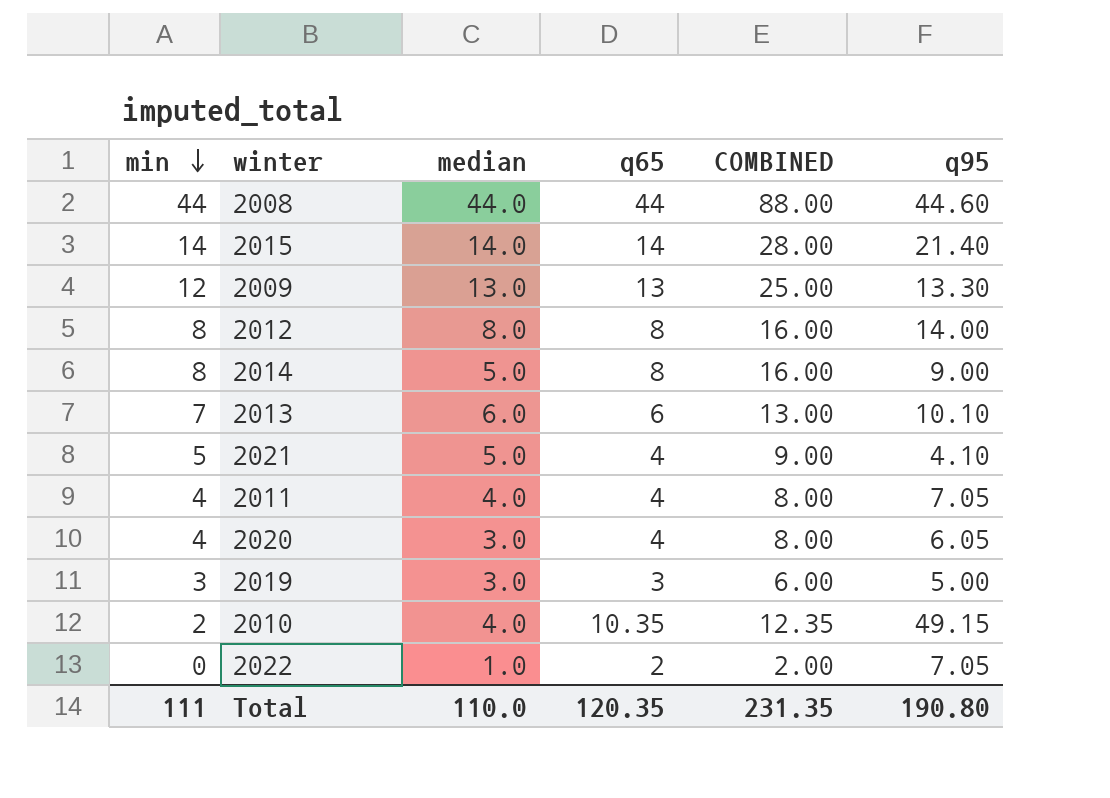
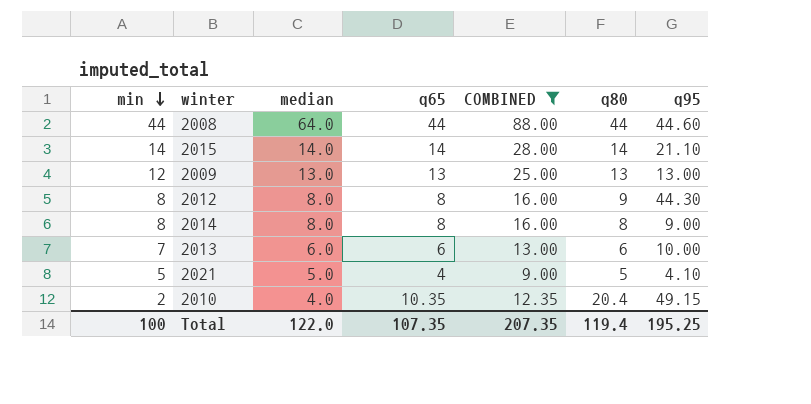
filter: none -> COMBINED >= 9.00
column q80 | position: none -> 6
2008 | median: 44.0 -> 64.0
2015 | q95: 21.40 -> 21.10
2009 | q95: 13.30 -> 13.00
2012 | q95: 14.00 -> 44.30
2014 | median: 5.0 -> 8.0
2013 | q95: 10.10 -> 10.00
Total | min: 111 -> 100
Total | median: 110.0 -> 122.0
Total | q65: 120.35 -> 107.35
Total | COMBINED: 231.35 -> 207.35
Total | q95: 190.80 -> 195.25

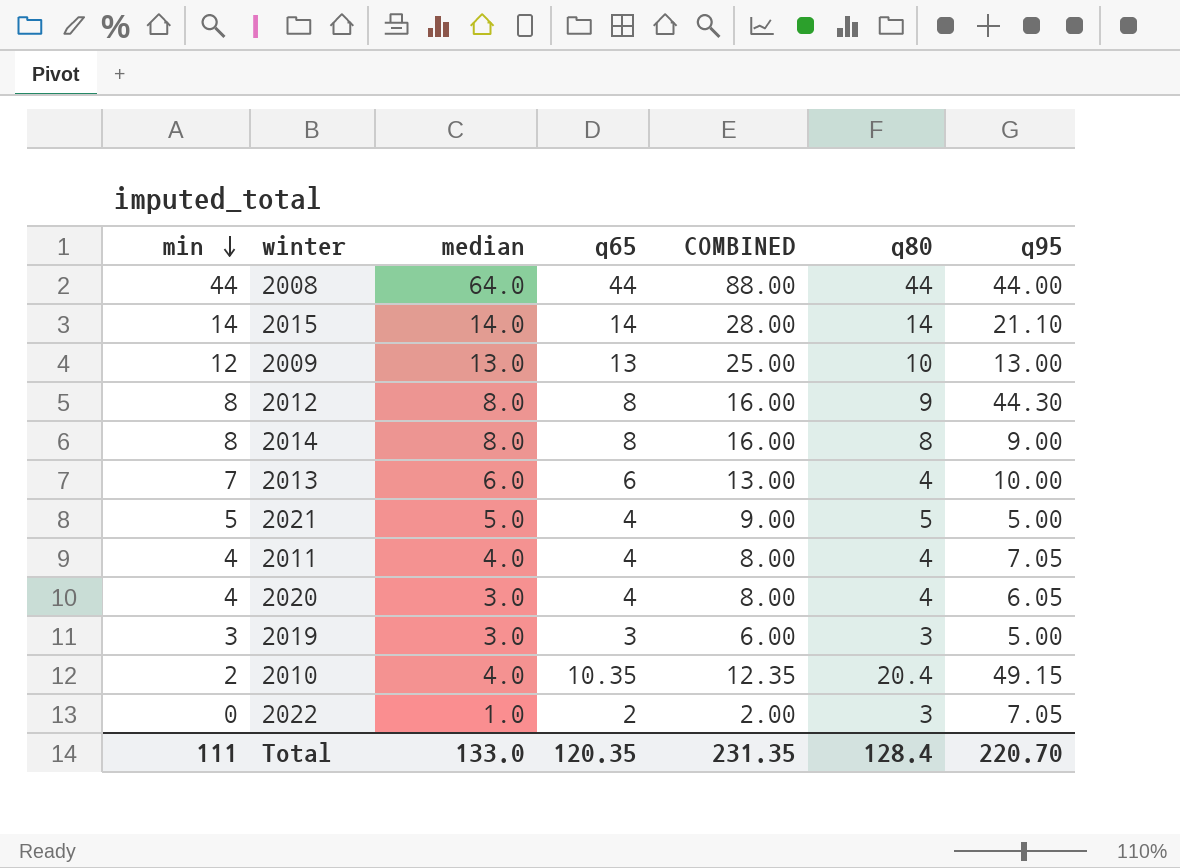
filter: COMBINED >= 9.00 -> none
2008 | q95: 44.60 -> 44.00
2009 | q80: 13 -> 10
2013 | q80: 6 -> 4
2021 | q95: 4.10 -> 5.00
Total | min: 100 -> 111
Total | median: 122.0 -> 133.0
Total | q65: 107.35 -> 120.35
Total | COMBINED: 207.35 -> 231.35
Total | q80: 119.4 -> 128.4
Total | q95: 195.25 -> 220.70

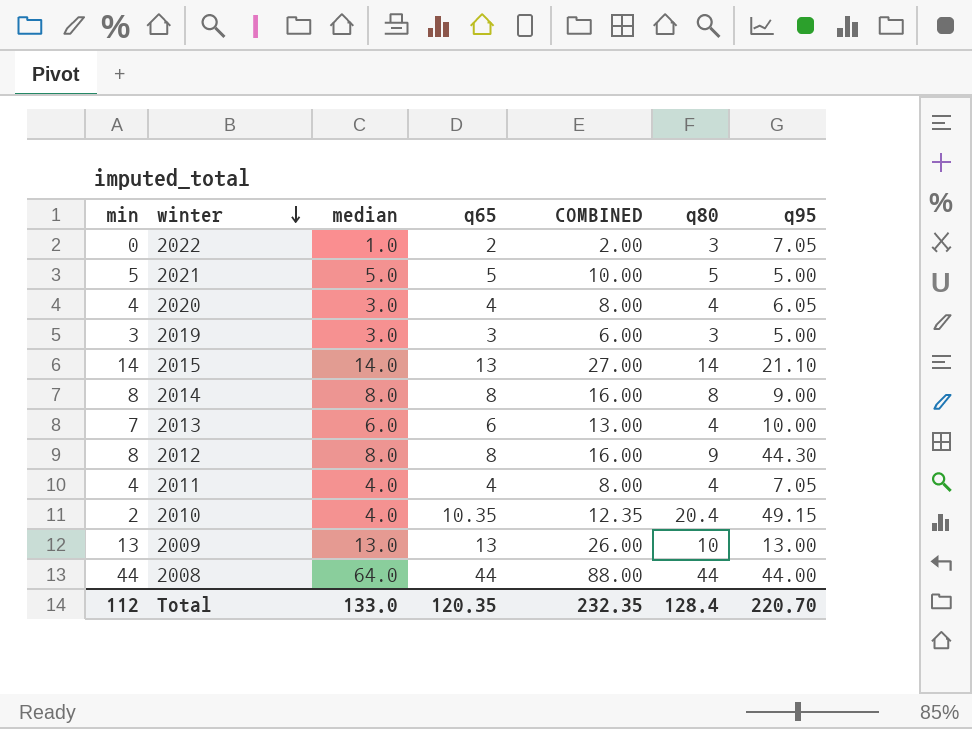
row order: min descending -> winter descending
2021 | q65: 4 -> 5
2021 | COMBINED: 9.00 -> 10.00
2015 | q65: 14 -> 13
2015 | COMBINED: 28.00 -> 27.00
2009 | min: 12 -> 13
2009 | COMBINED: 25.00 -> 26.00
Total | min: 111 -> 112
Total | COMBINED: 231.35 -> 232.35

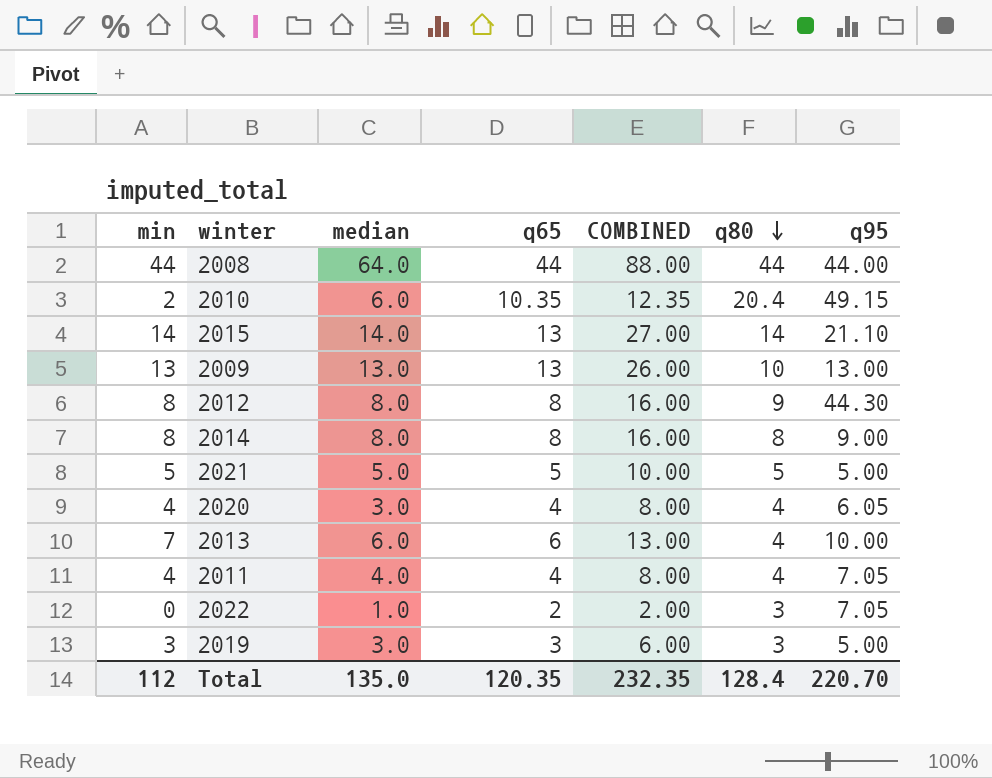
row order: winter descending -> q80 descending
2010 | median: 4.0 -> 6.0
Total | median: 133.0 -> 135.0

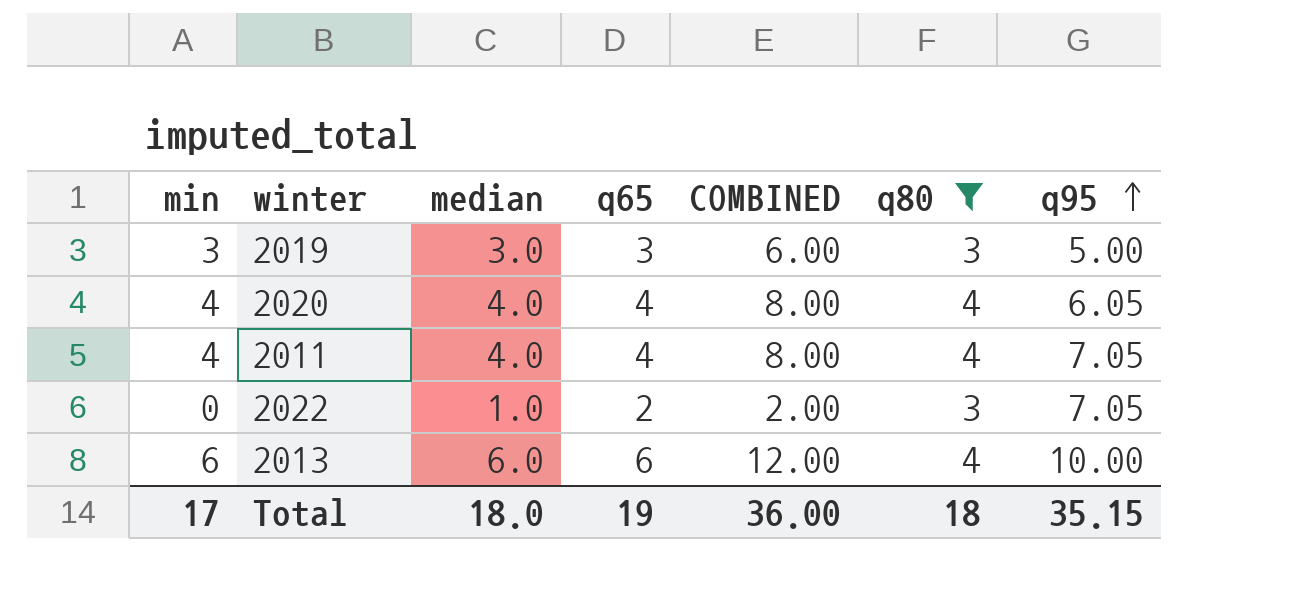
filter: none -> q80 <= 4
row order: q80 descending -> q95 ascending
2020 | median: 3.0 -> 4.0
2013 | min: 7 -> 6
2013 | COMBINED: 13.00 -> 12.00
Total | min: 112 -> 17
Total | median: 135.0 -> 18.0
Total | q65: 120.35 -> 19
Total | COMBINED: 232.35 -> 36.00
Total | q80: 128.4 -> 18
Total | q95: 220.70 -> 35.15

